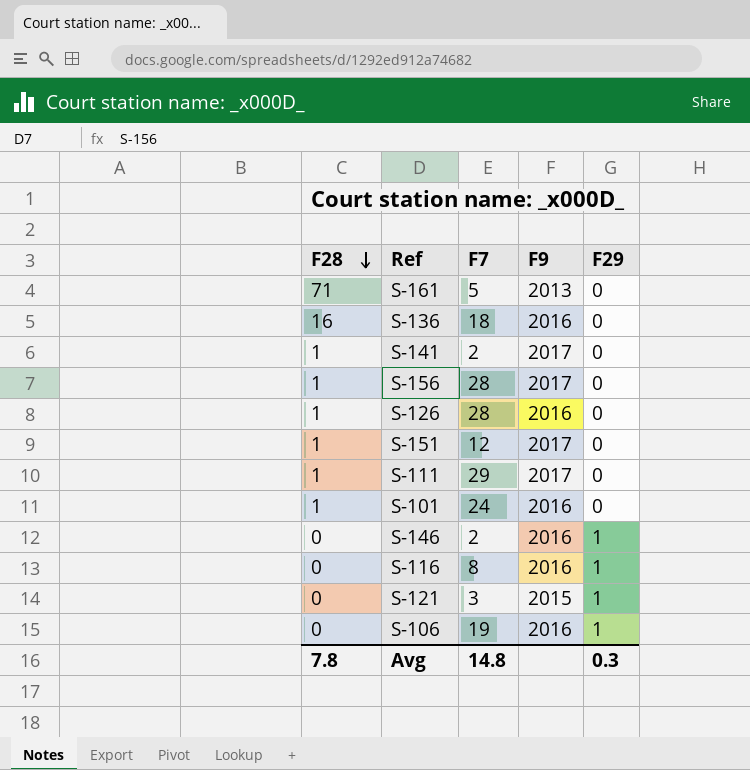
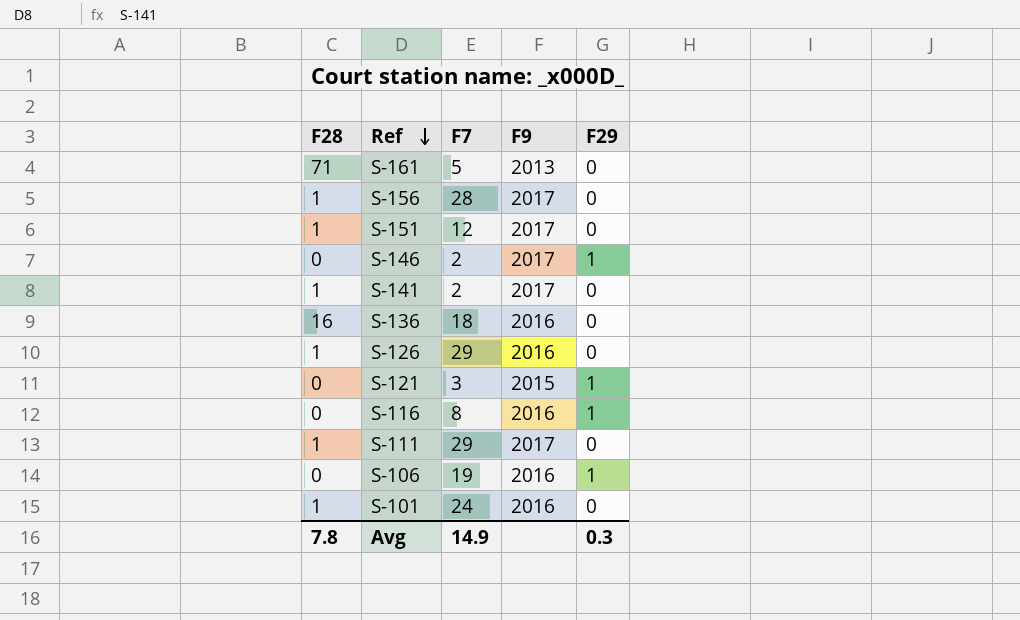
row order: F28 descending -> Ref descending
S-146 | F9: 2016 -> 2017
S-126 | F7: 28 -> 29
Avg | F7: 14.8 -> 14.9

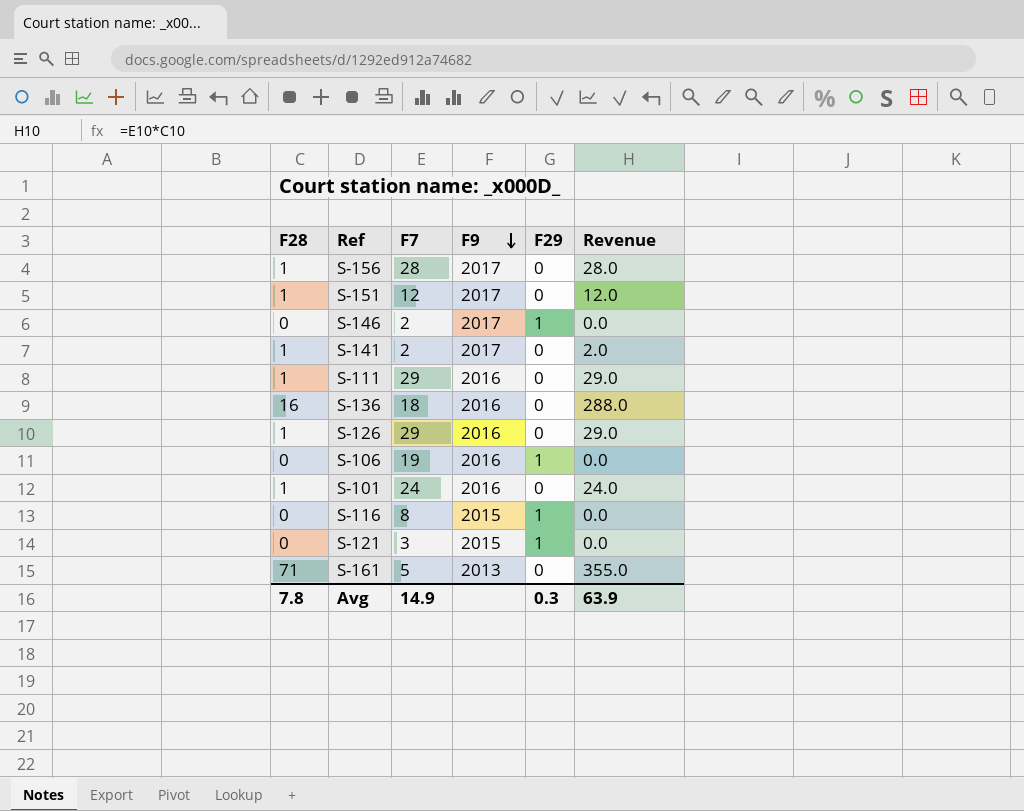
row order: Ref descending -> F9 descending
column Revenue | formula: none -> [F28] * [F7]
S-111 | F9: 2017 -> 2016
S-116 | F9: 2016 -> 2015

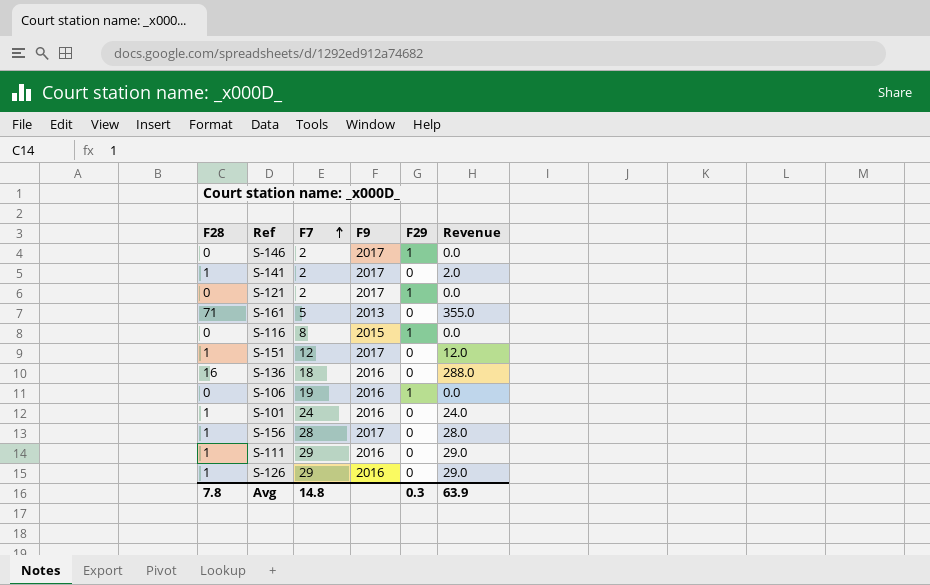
row order: F9 descending -> F7 ascending
S-121 | F7: 3 -> 2
S-121 | F9: 2015 -> 2017
Avg | F7: 14.9 -> 14.8

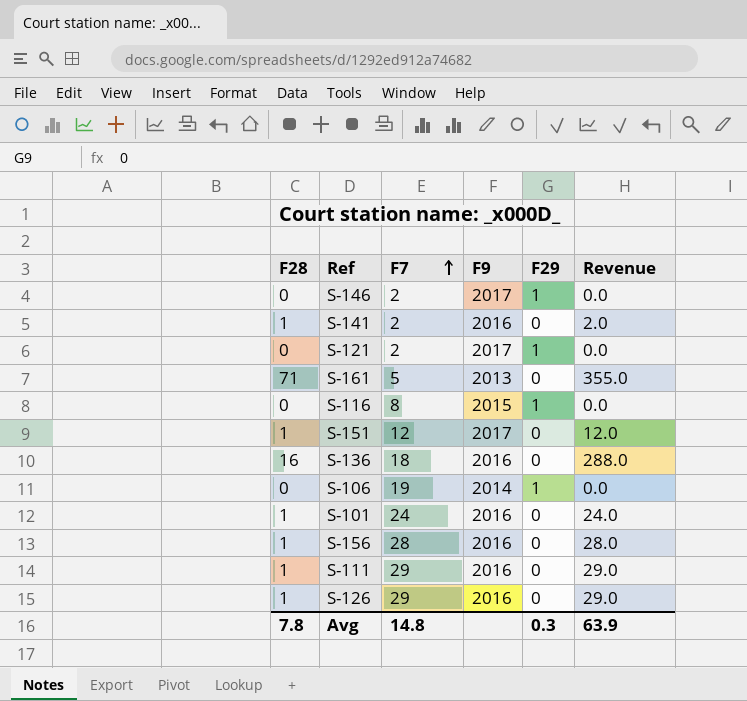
S-141 | F9: 2017 -> 2016
S-106 | F9: 2016 -> 2014
S-156 | F9: 2017 -> 2016

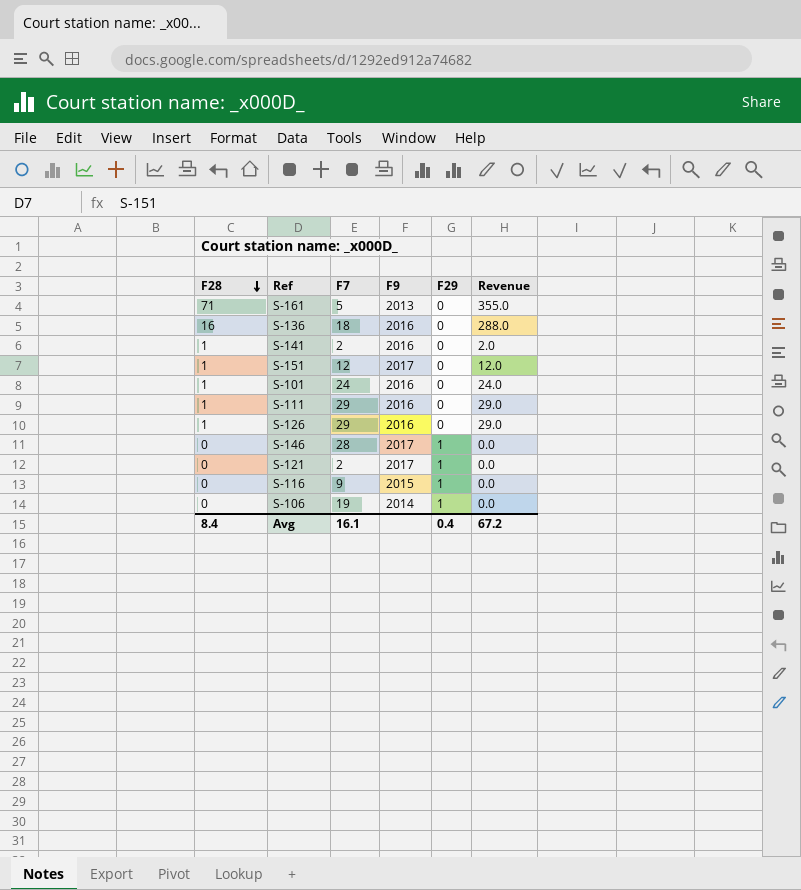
row order: F7 ascending -> F28 descending
row S-156: 1 | 28 | 2016 | 0 | 28.0 -> none
S-146 | F7: 2 -> 28
S-116 | F7: 8 -> 9
Avg | F28: 7.8 -> 8.4
Avg | F7: 14.8 -> 16.1
Avg | F29: 0.3 -> 0.4
Avg | Revenue: 63.9 -> 67.2

